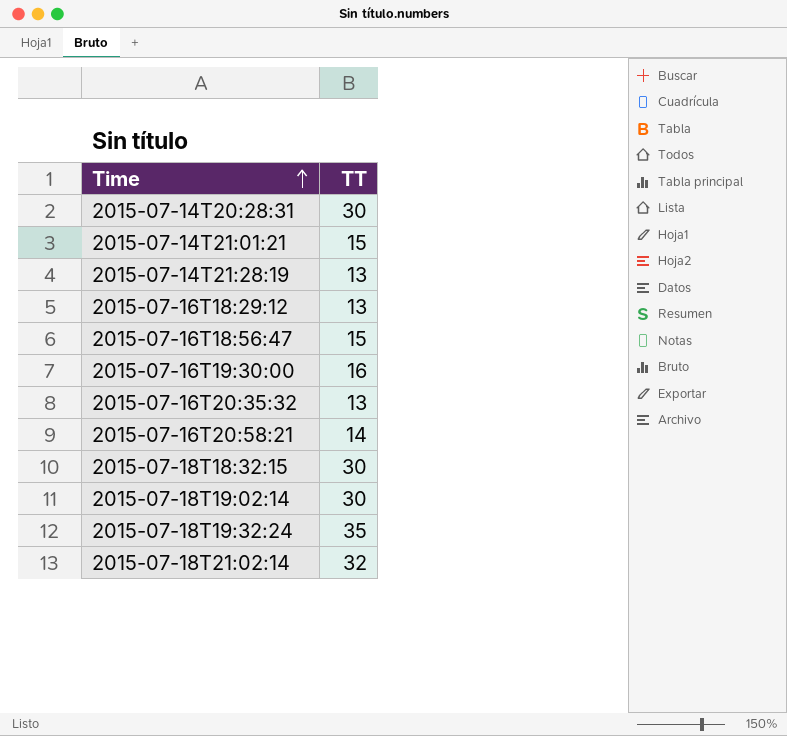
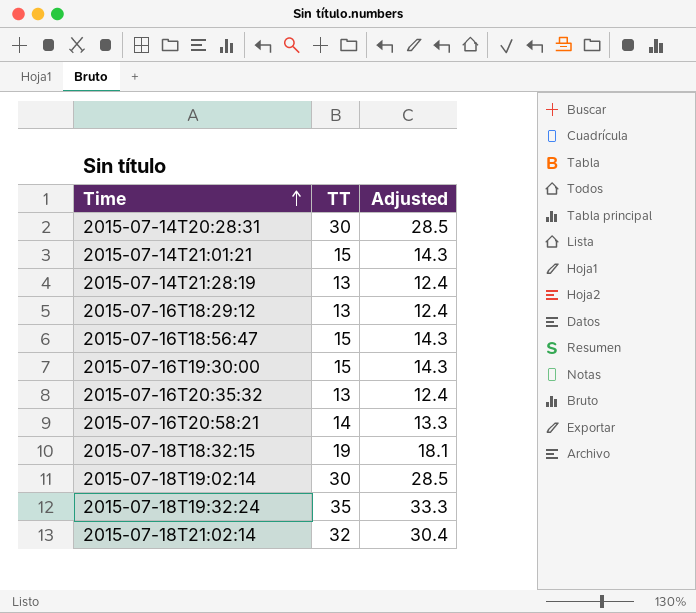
column Adjusted | formula: none -> [TT] * 0.95
2015-07-16T19:30:00 | TT: 16 -> 15
2015-07-18T18:32:15 | TT: 30 -> 19

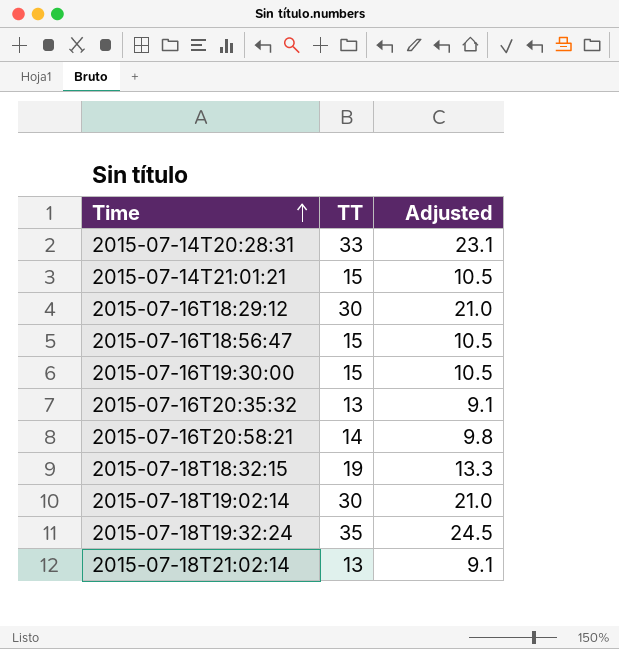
column Adjusted | formula: [TT] * 0.95 -> [TT] * 0.7
row 2015-07-14T21:28:19: 13 | 12.4 -> none
2015-07-14T20:28:31 | TT: 30 -> 33
2015-07-16T18:29:12 | TT: 13 -> 30
2015-07-18T21:02:14 | TT: 32 -> 13

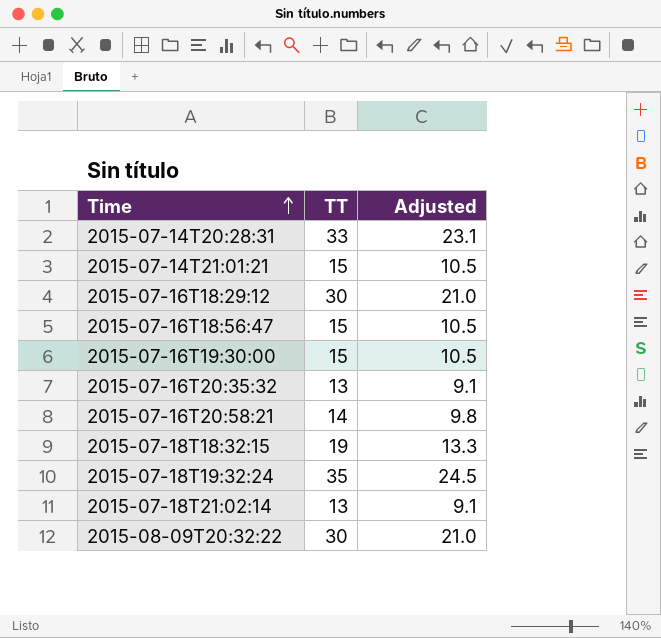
row 2015-07-18T19:02:14: 30 | 21.0 -> none
row 2015-08-09T20:32:22: none -> 30 | 21.0

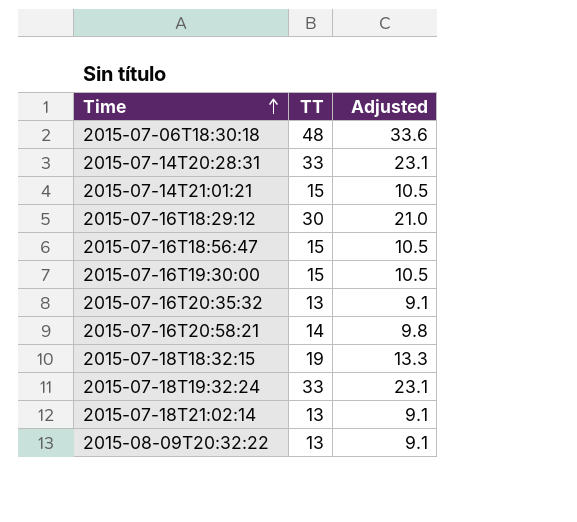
row 2015-07-06T18:30:18: none -> 48 | 33.6
2015-07-18T19:32:24 | TT: 35 -> 33
2015-07-18T19:32:24 | Adjusted: 24.5 -> 23.1
2015-08-09T20:32:22 | TT: 30 -> 13
2015-08-09T20:32:22 | Adjusted: 21.0 -> 9.1

